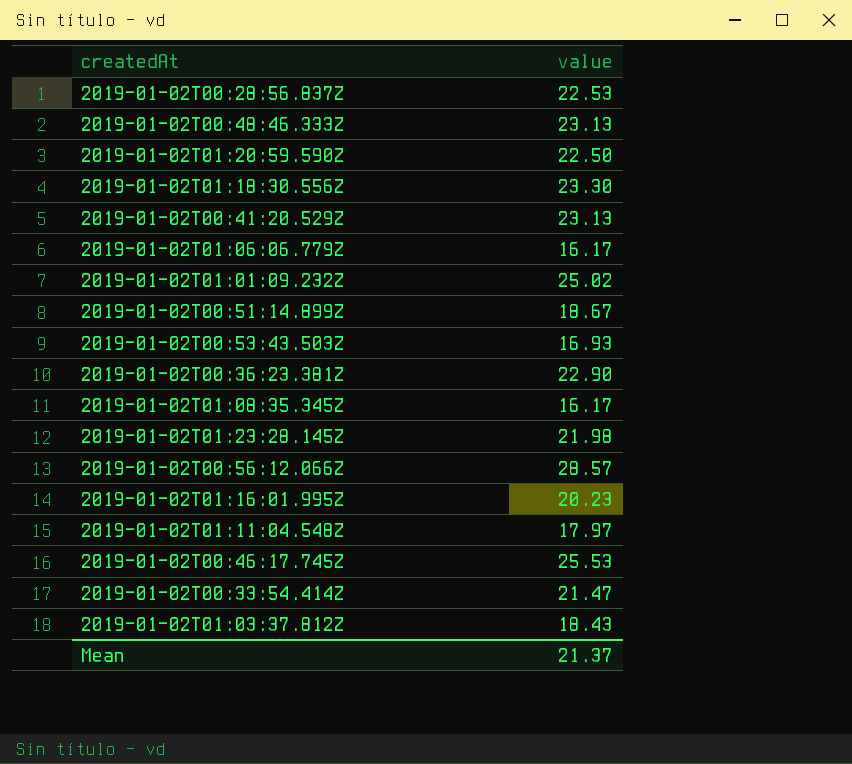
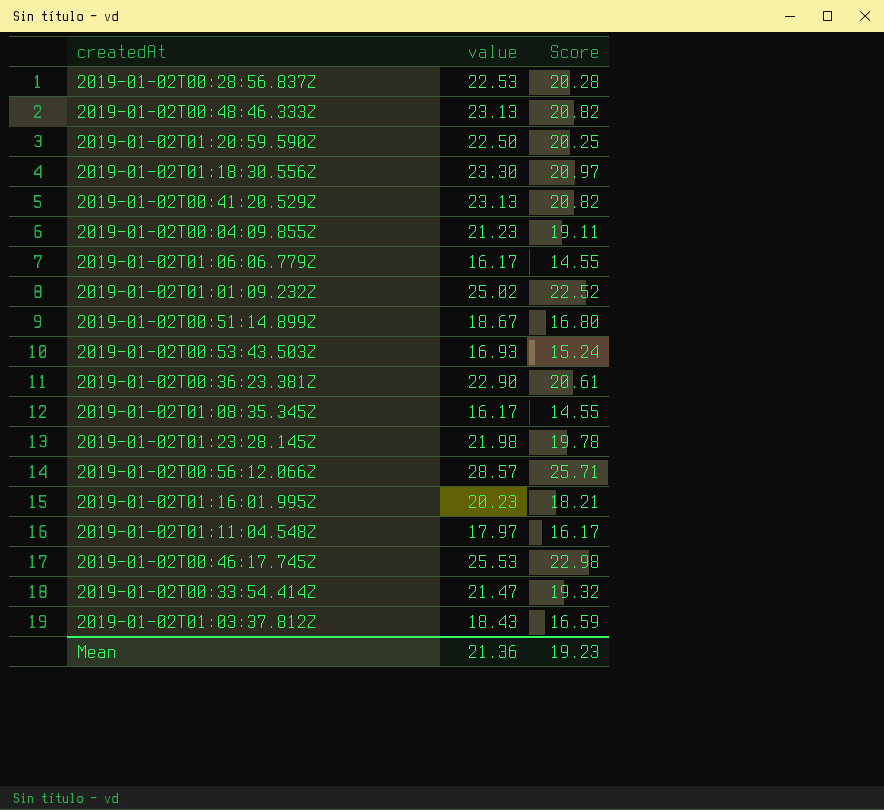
column Score | formula: none -> [value] * 0.9
row 2019-01-02T00:04:09.855Z: none -> 21.23 | 19.11
Mean | value: 21.37 -> 21.36

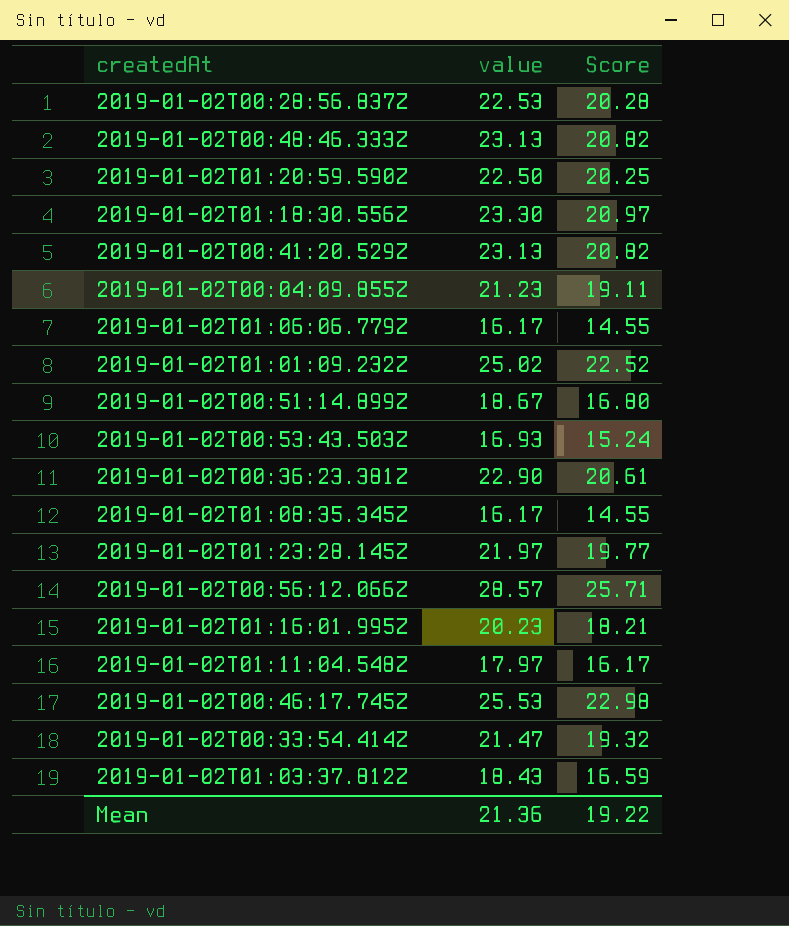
2019-01-02T01:23:28.145Z | value: 21.98 -> 21.97
2019-01-02T01:23:28.145Z | Score: 19.78 -> 19.77
Mean | Score: 19.23 -> 19.22

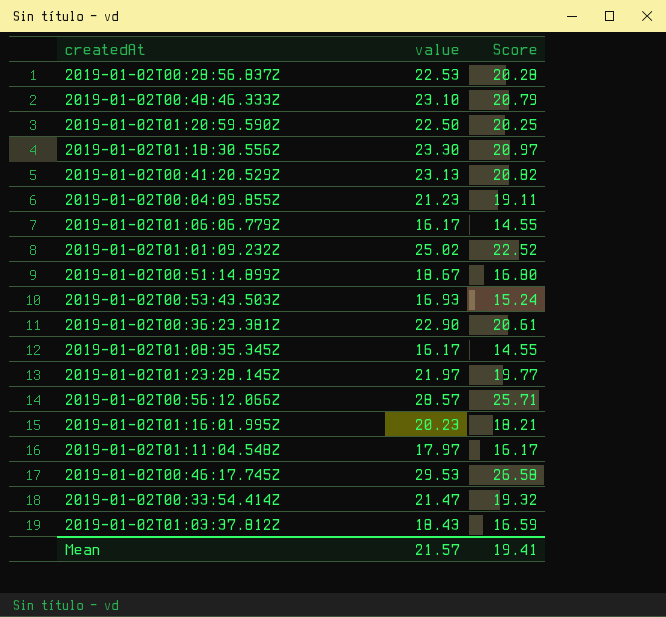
2019-01-02T00:48:46.333Z | value: 23.13 -> 23.10
2019-01-02T00:48:46.333Z | Score: 20.82 -> 20.79
2019-01-02T00:46:17.745Z | value: 25.53 -> 29.53
2019-01-02T00:46:17.745Z | Score: 22.98 -> 26.58
Mean | value: 21.36 -> 21.57
Mean | Score: 19.22 -> 19.41

